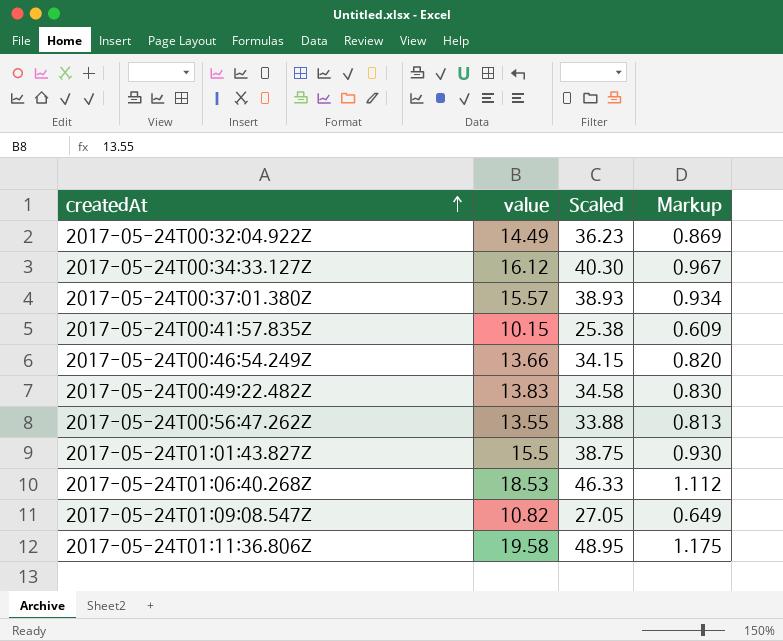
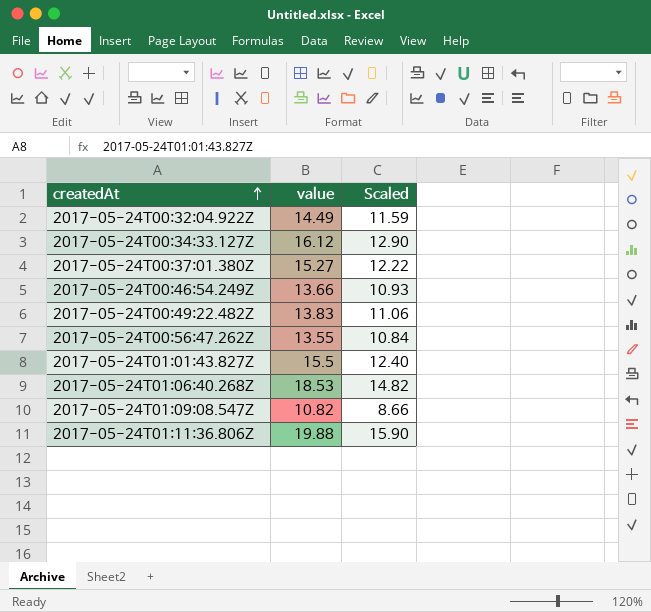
column Markup | formula: [value] * 0.06 -> none
column Scaled | formula: [value] * 2.5 -> [value] * 0.8
row 2017-05-24T00:41:57.835Z: 10.15 | 25.38 | 0.609 -> none
2017-05-24T00:37:01.380Z | value: 15.57 -> 15.27
2017-05-24T01:11:36.806Z | value: 19.58 -> 19.88

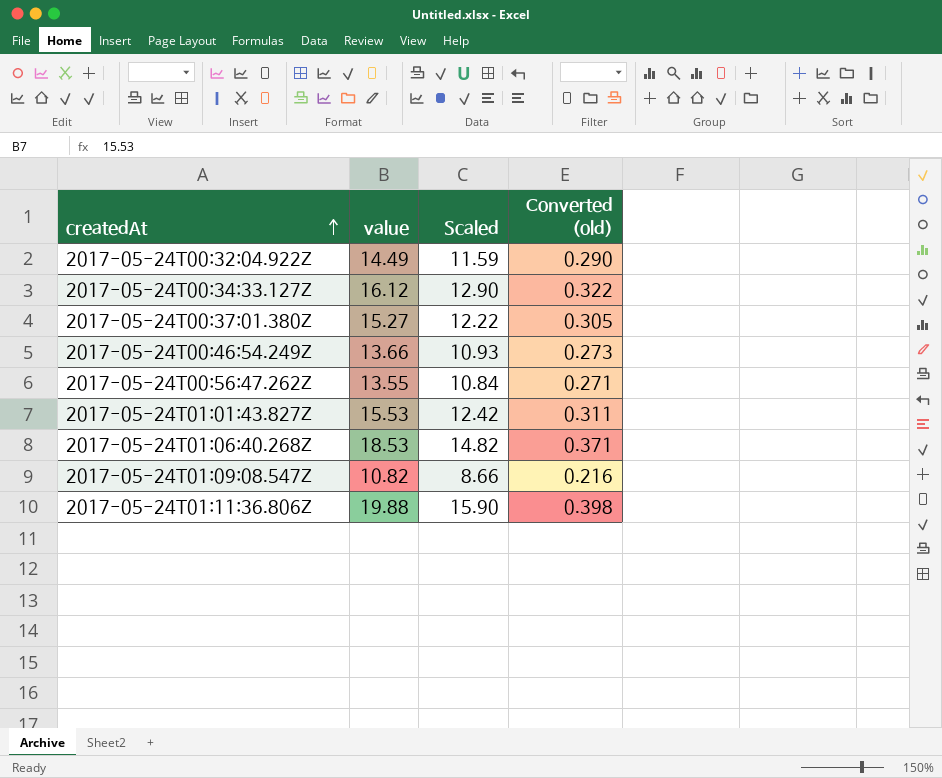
column Converted (old) | formula: none -> [value] * 0.02
row 2017-05-24T00:49:22.482Z: 13.83 | 11.06 -> none
2017-05-24T01:01:43.827Z | value: 15.5 -> 15.53
2017-05-24T01:01:43.827Z | Scaled: 12.40 -> 12.42

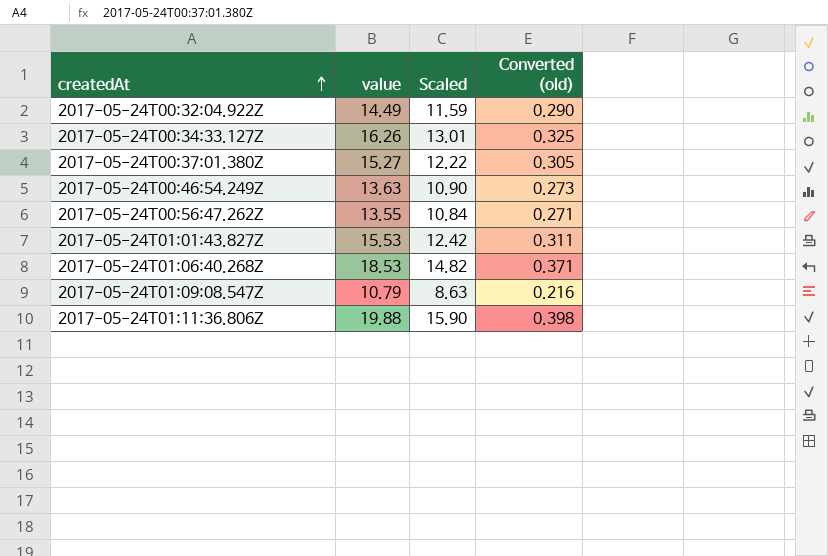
2017-05-24T00:34:33.127Z | value: 16.12 -> 16.26
2017-05-24T00:34:33.127Z | Scaled: 12.90 -> 13.01
2017-05-24T00:34:33.127Z | Converted (old): 0.322 -> 0.325
2017-05-24T00:46:54.249Z | value: 13.66 -> 13.63
2017-05-24T00:46:54.249Z | Scaled: 10.93 -> 10.90
2017-05-24T01:09:08.547Z | value: 10.82 -> 10.79
2017-05-24T01:09:08.547Z | Scaled: 8.66 -> 8.63

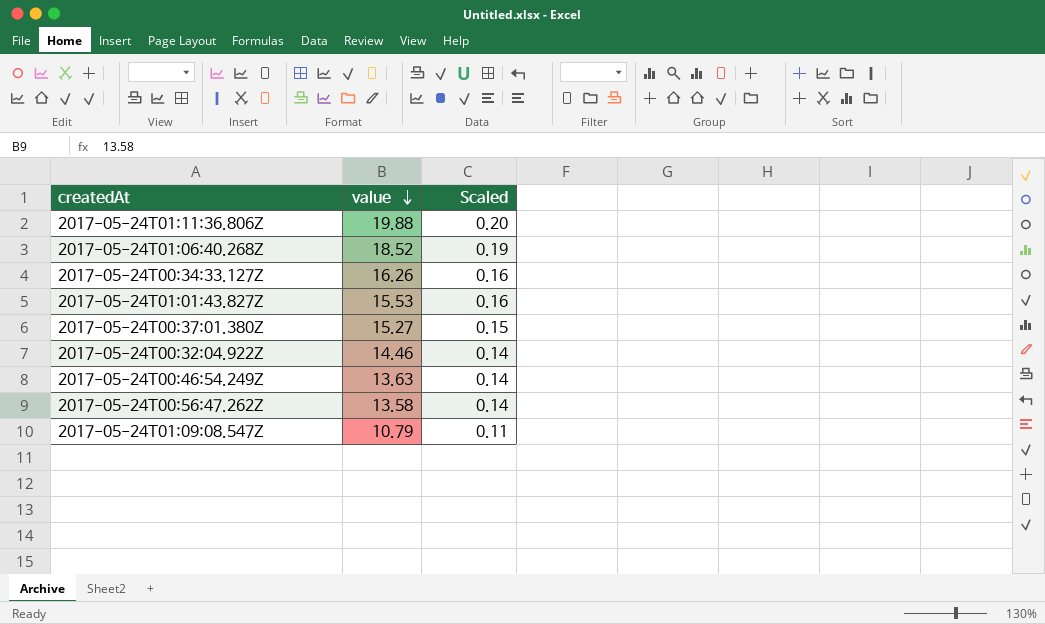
row order: createdAt ascending -> value descending
column Converted (old) | formula: [value] * 0.02 -> none
column Scaled | formula: [value] * 0.8 -> [value] * 0.01
2017-05-24T01:06:40.268Z | value: 18.53 -> 18.52
2017-05-24T00:32:04.922Z | value: 14.49 -> 14.46
2017-05-24T00:56:47.262Z | value: 13.55 -> 13.58

